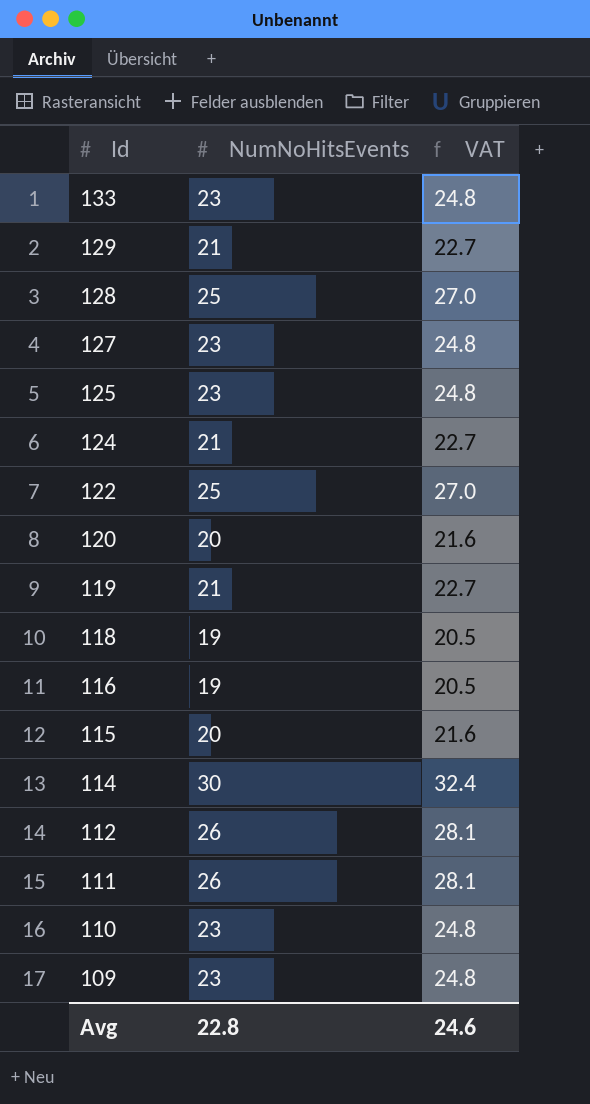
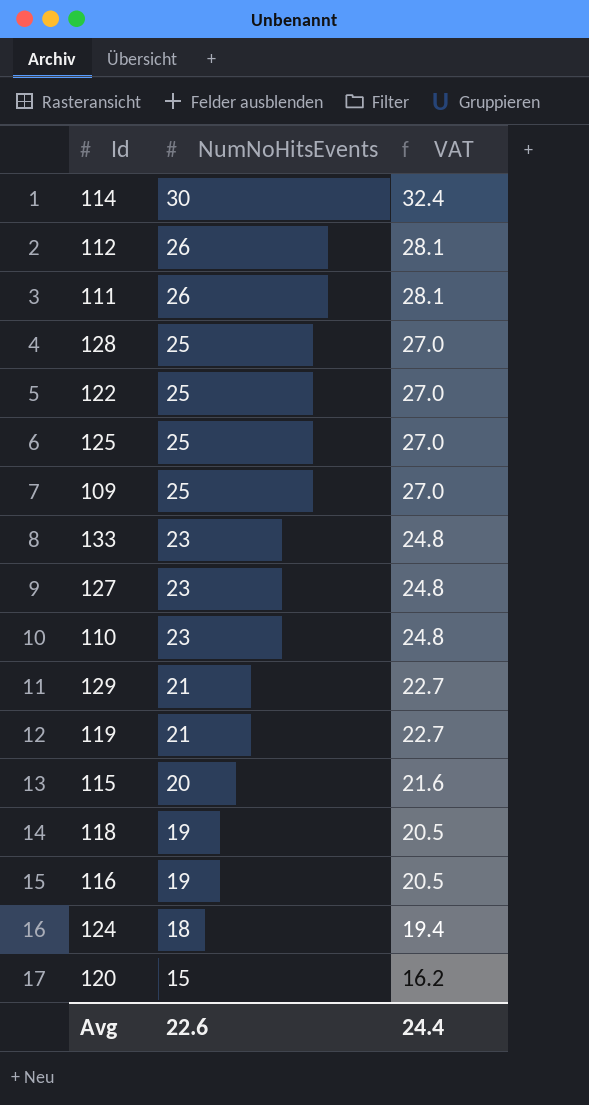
row order: Id descending -> NumNoHitsEvents descending
125 | NumNoHitsEvents: 23 -> 25
125 | VAT: 24.8 -> 27.0
109 | NumNoHitsEvents: 23 -> 25
109 | VAT: 24.8 -> 27.0
124 | NumNoHitsEvents: 21 -> 18
124 | VAT: 22.7 -> 19.4
120 | NumNoHitsEvents: 20 -> 15
120 | VAT: 21.6 -> 16.2
Avg | NumNoHitsEvents: 22.8 -> 22.6
Avg | VAT: 24.6 -> 24.4

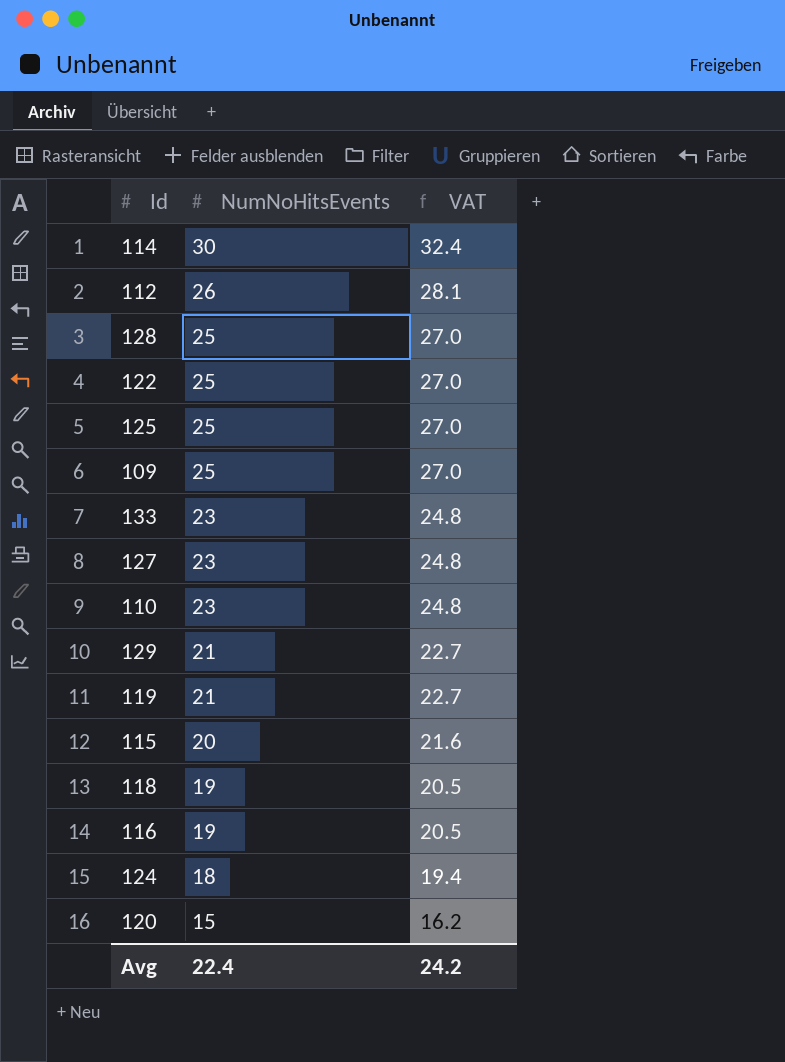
row 111: 26 | 28.1 -> none
Avg | NumNoHitsEvents: 22.6 -> 22.4
Avg | VAT: 24.4 -> 24.2

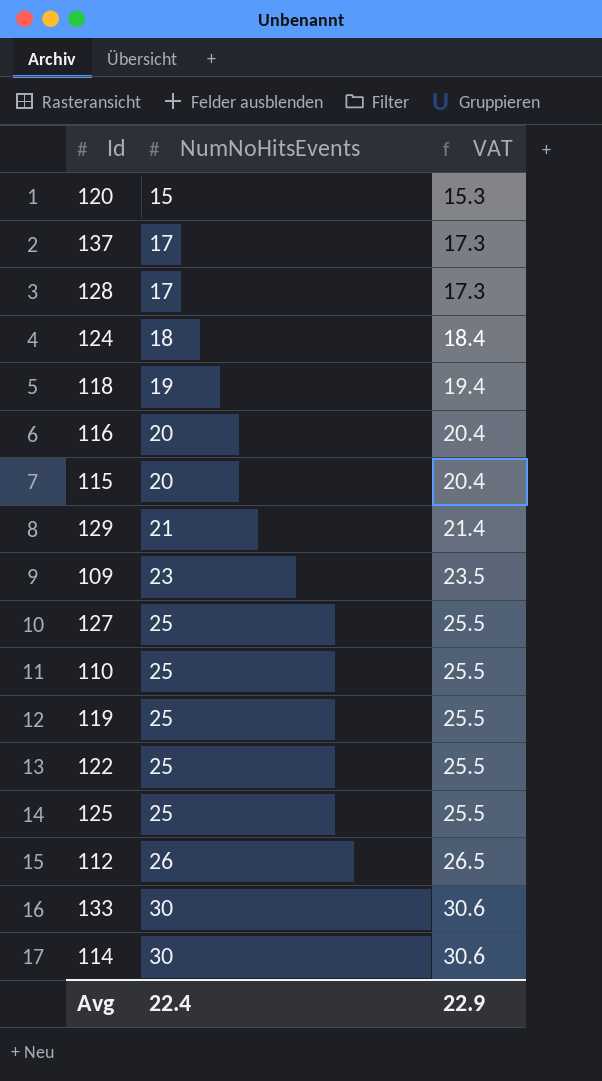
row order: NumNoHitsEvents descending -> NumNoHitsEvents ascending
column VAT | formula: [NumNoHitsEvents] * 1.08 -> [NumNoHitsEvents] * 1.02
row 137: none -> 17 | 17.3
128 | NumNoHitsEvents: 25 -> 17
116 | NumNoHitsEvents: 19 -> 20
109 | NumNoHitsEvents: 25 -> 23
127 | NumNoHitsEvents: 23 -> 25
110 | NumNoHitsEvents: 23 -> 25
119 | NumNoHitsEvents: 21 -> 25
133 | NumNoHitsEvents: 23 -> 30
Avg | VAT: 24.2 -> 22.9

